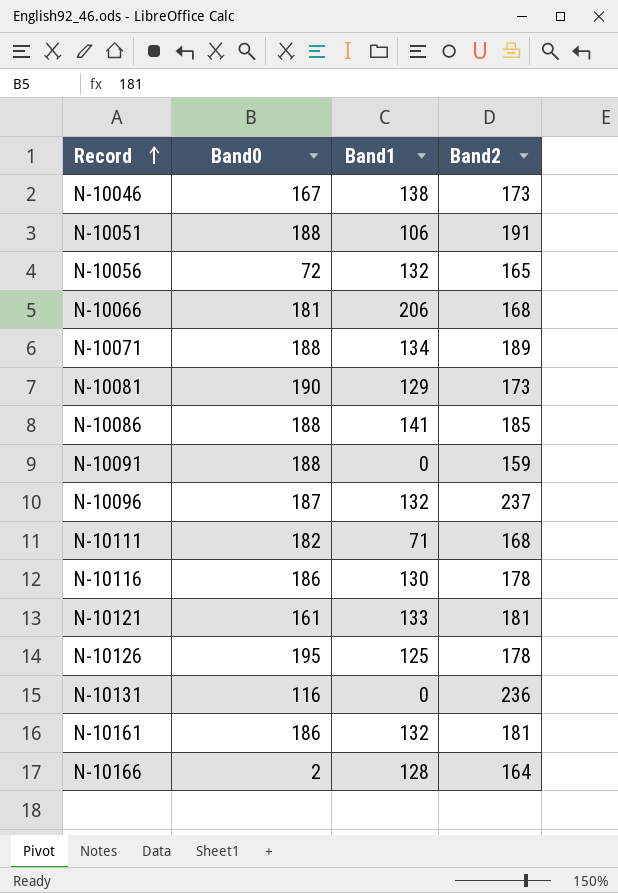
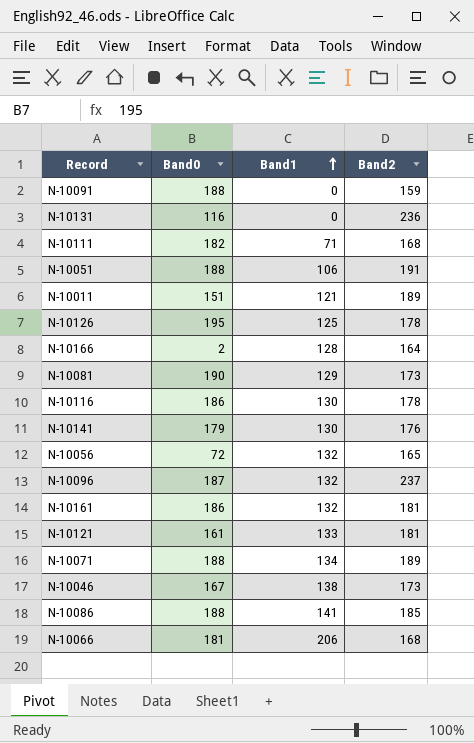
row order: Record ascending -> Band1 ascending
row N-10011: none -> 151 | 121 | 189
row N-10141: none -> 179 | 130 | 176

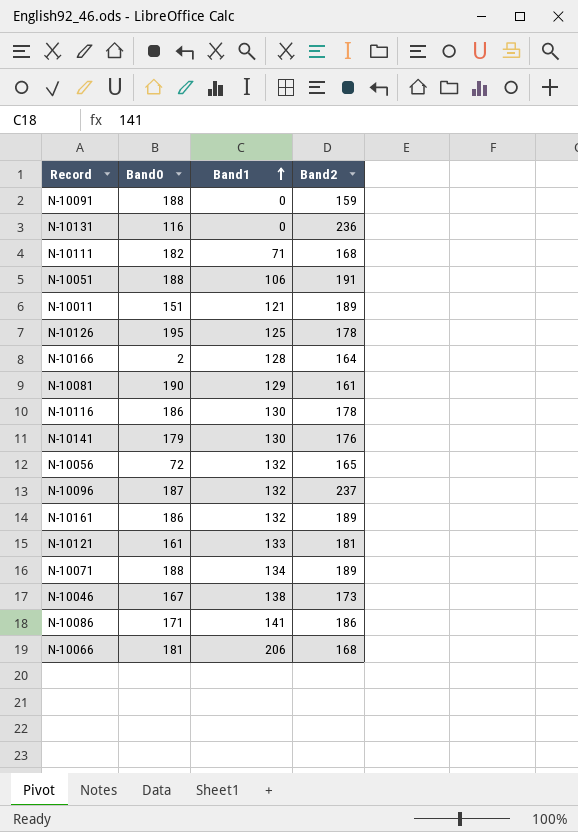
N-10081 | Band2: 173 -> 161
N-10161 | Band2: 181 -> 189
N-10086 | Band0: 188 -> 171
N-10086 | Band2: 185 -> 186

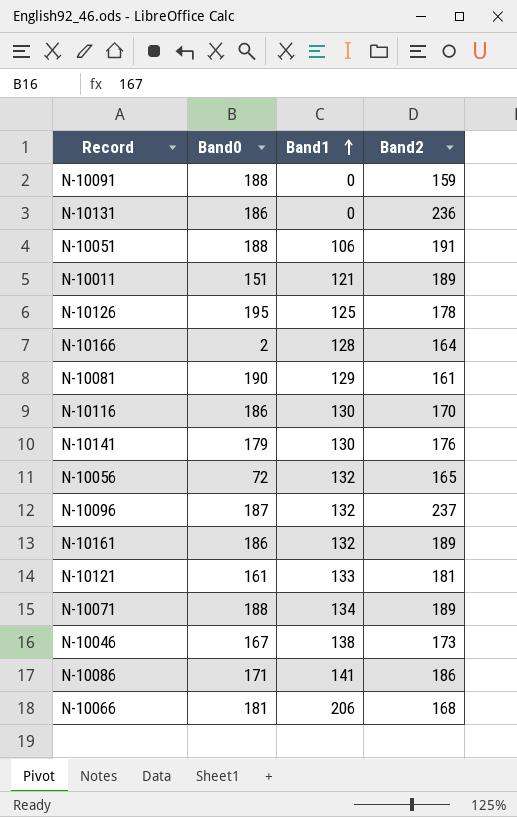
row N-10111: 182 | 71 | 168 -> none
N-10131 | Band0: 116 -> 186
N-10116 | Band2: 178 -> 170

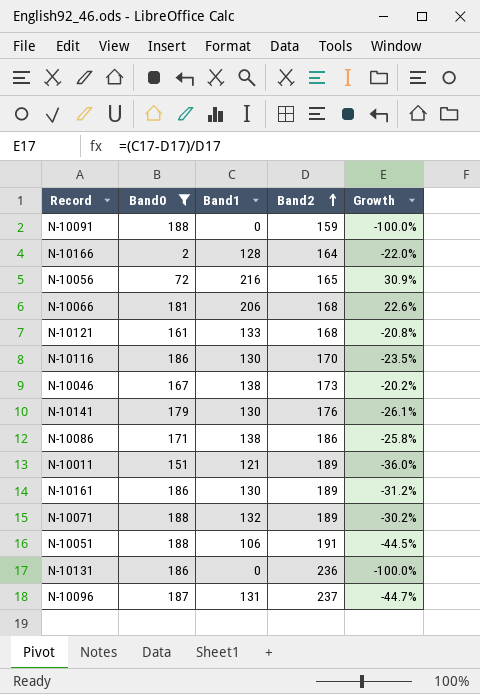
filter: none -> Band0 <= 188
row order: Band1 ascending -> Band2 ascending
column Growth | formula: none -> ([Band1] - [Band2]) / [Band2]
N-10056 | Band1: 132 -> 216
N-10121 | Band2: 181 -> 168
N-10086 | Band1: 141 -> 138
N-10161 | Band1: 132 -> 130
N-10071 | Band1: 134 -> 132
N-10096 | Band1: 132 -> 131

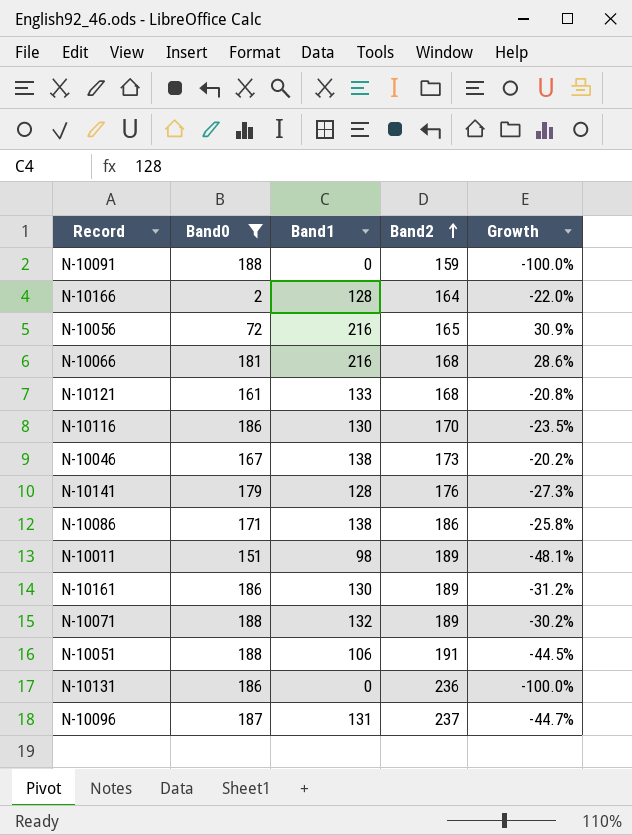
N-10066 | Band1: 206 -> 216
N-10066 | Growth: 22.6% -> 28.6%
N-10141 | Band1: 130 -> 128
N-10141 | Growth: -26.1% -> -27.3%
N-10011 | Band1: 121 -> 98
N-10011 | Growth: -36.0% -> -48.1%

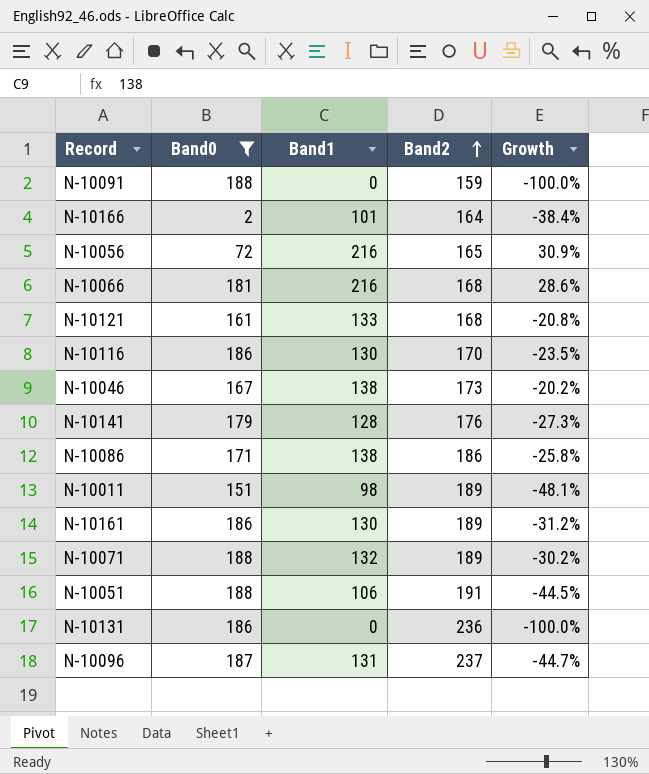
N-10166 | Band1: 128 -> 101
N-10166 | Growth: -22.0% -> -38.4%

